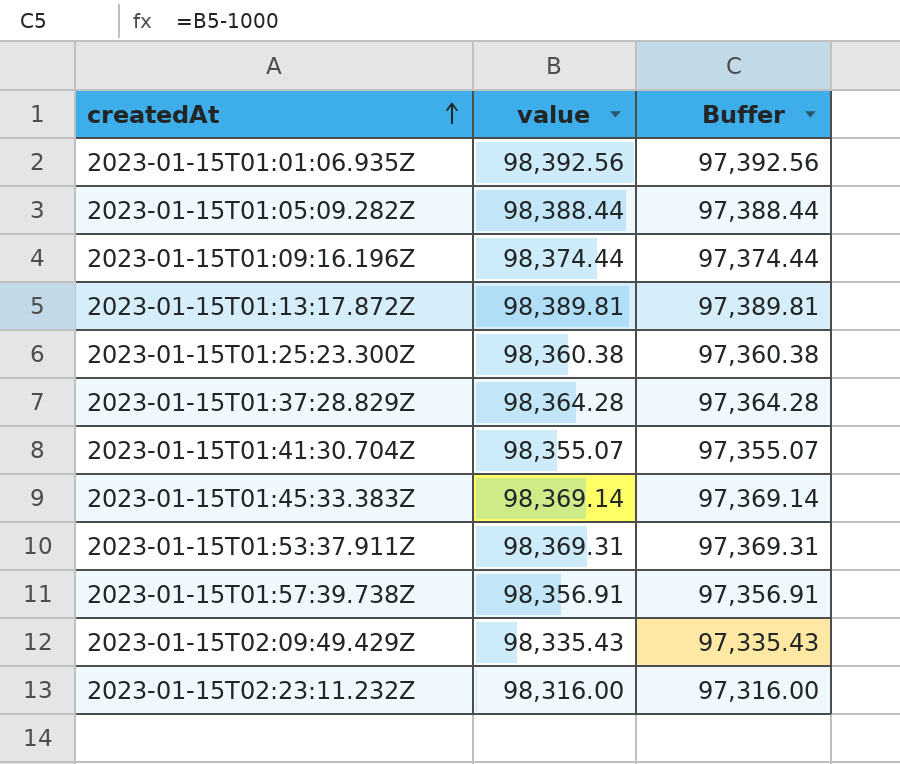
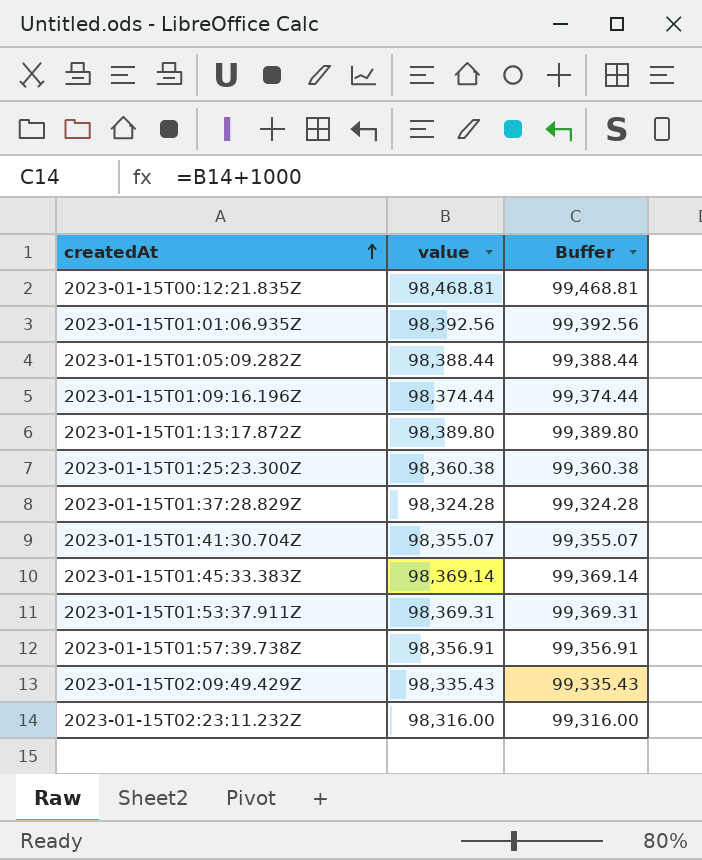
column Buffer | formula: [value] - 1000 -> [value] + 1000
row 2023-01-15T00:12:21.835Z: none -> 98,468.81 | 99,468.81
2023-01-15T01:13:17.872Z | value: 98,389.81 -> 98,389.80
2023-01-15T01:37:28.829Z | value: 98,364.28 -> 98,324.28

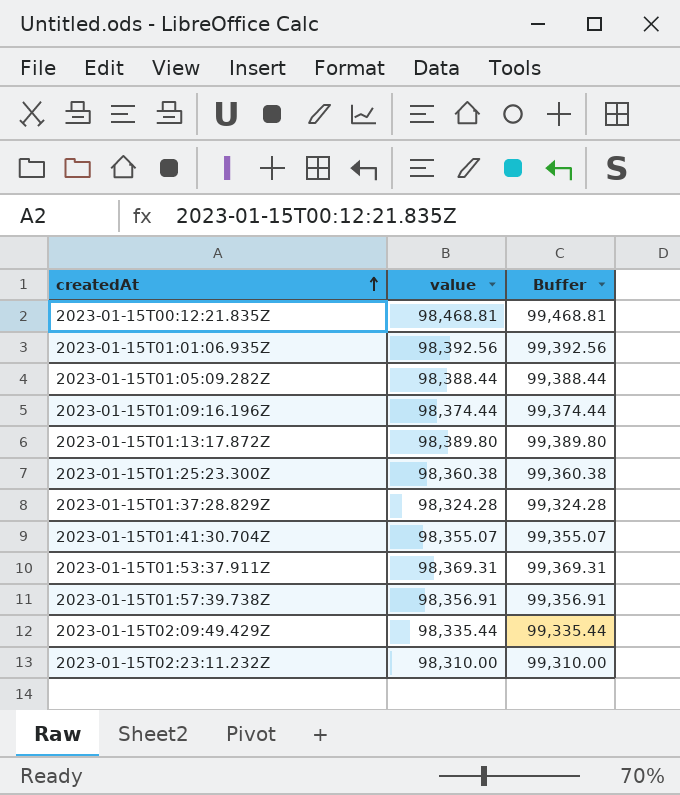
row 2023-01-15T01:45:33.383Z: 98,369.14 | 99,369.14 -> none
2023-01-15T02:09:49.429Z | value: 98,335.43 -> 98,335.44
2023-01-15T02:09:49.429Z | Buffer: 99,335.43 -> 99,335.44
2023-01-15T02:23:11.232Z | value: 98,316.00 -> 98,310.00
2023-01-15T02:23:11.232Z | Buffer: 99,316.00 -> 99,310.00

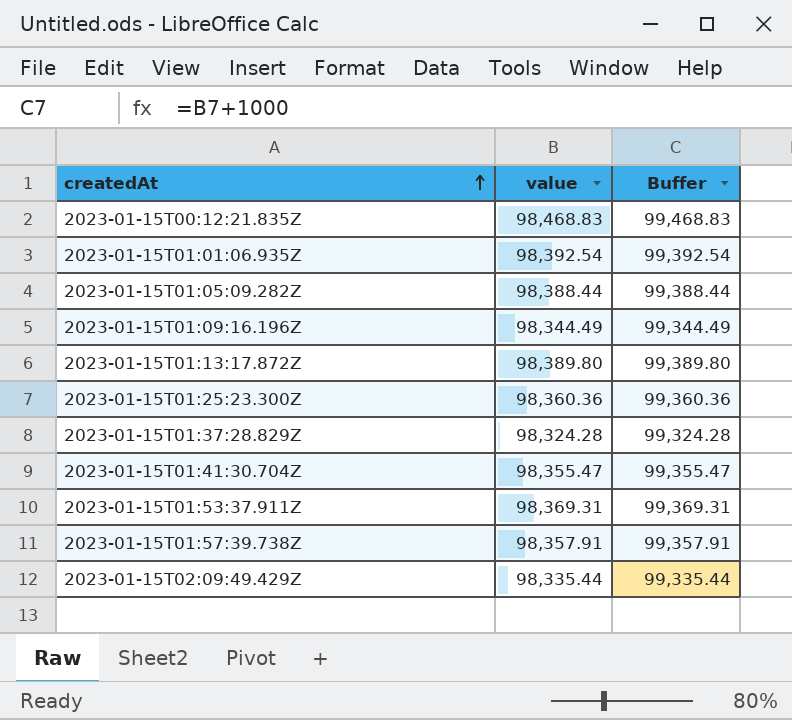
row 2023-01-15T02:23:11.232Z: 98,310.00 | 99,310.00 -> none
2023-01-15T00:12:21.835Z | value: 98,468.81 -> 98,468.83
2023-01-15T00:12:21.835Z | Buffer: 99,468.81 -> 99,468.83
2023-01-15T01:01:06.935Z | value: 98,392.56 -> 98,392.54
2023-01-15T01:01:06.935Z | Buffer: 99,392.56 -> 99,392.54
2023-01-15T01:09:16.196Z | value: 98,374.44 -> 98,344.49
2023-01-15T01:09:16.196Z | Buffer: 99,374.44 -> 99,344.49
2023-01-15T01:25:23.300Z | value: 98,360.38 -> 98,360.36
2023-01-15T01:25:23.300Z | Buffer: 99,360.38 -> 99,360.36
2023-01-15T01:41:30.704Z | value: 98,355.07 -> 98,355.47
2023-01-15T01:41:30.704Z | Buffer: 99,355.07 -> 99,355.47
2023-01-15T01:57:39.738Z | value: 98,356.91 -> 98,357.91
2023-01-15T01:57:39.738Z | Buffer: 99,356.91 -> 99,357.91

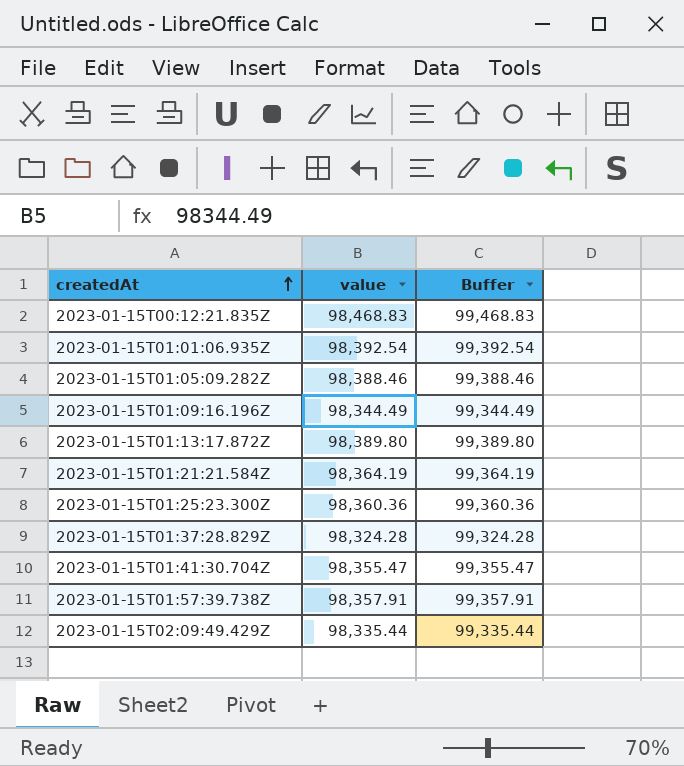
row 2023-01-15T01:53:37.911Z: 98,369.31 | 99,369.31 -> none
2023-01-15T01:05:09.282Z | value: 98,388.44 -> 98,388.46
2023-01-15T01:05:09.282Z | Buffer: 99,388.44 -> 99,388.46
row 2023-01-15T01:21:21.584Z: none -> 98,364.19 | 99,364.19

